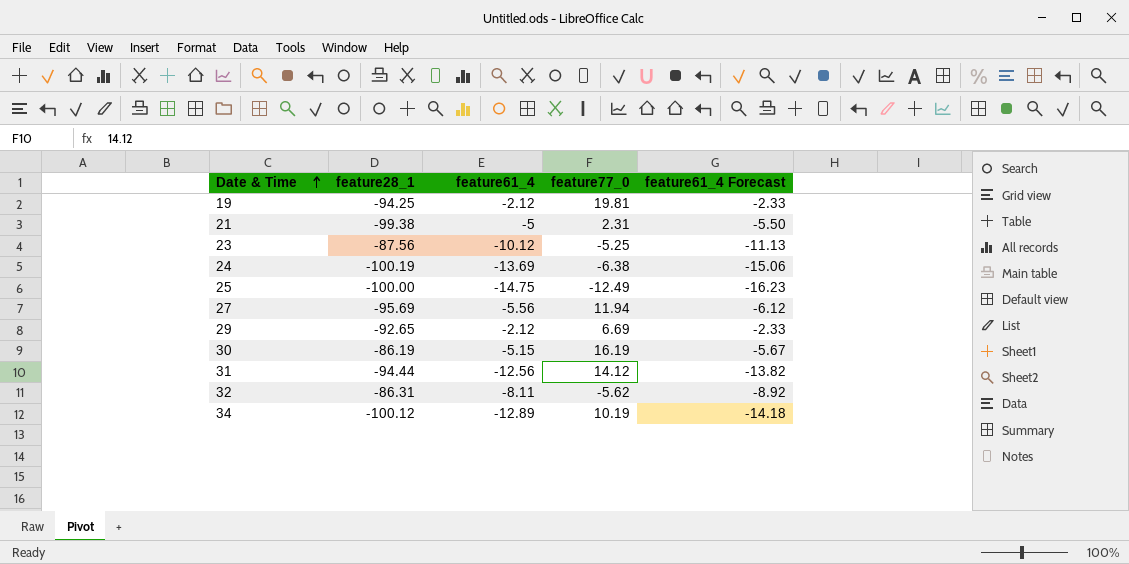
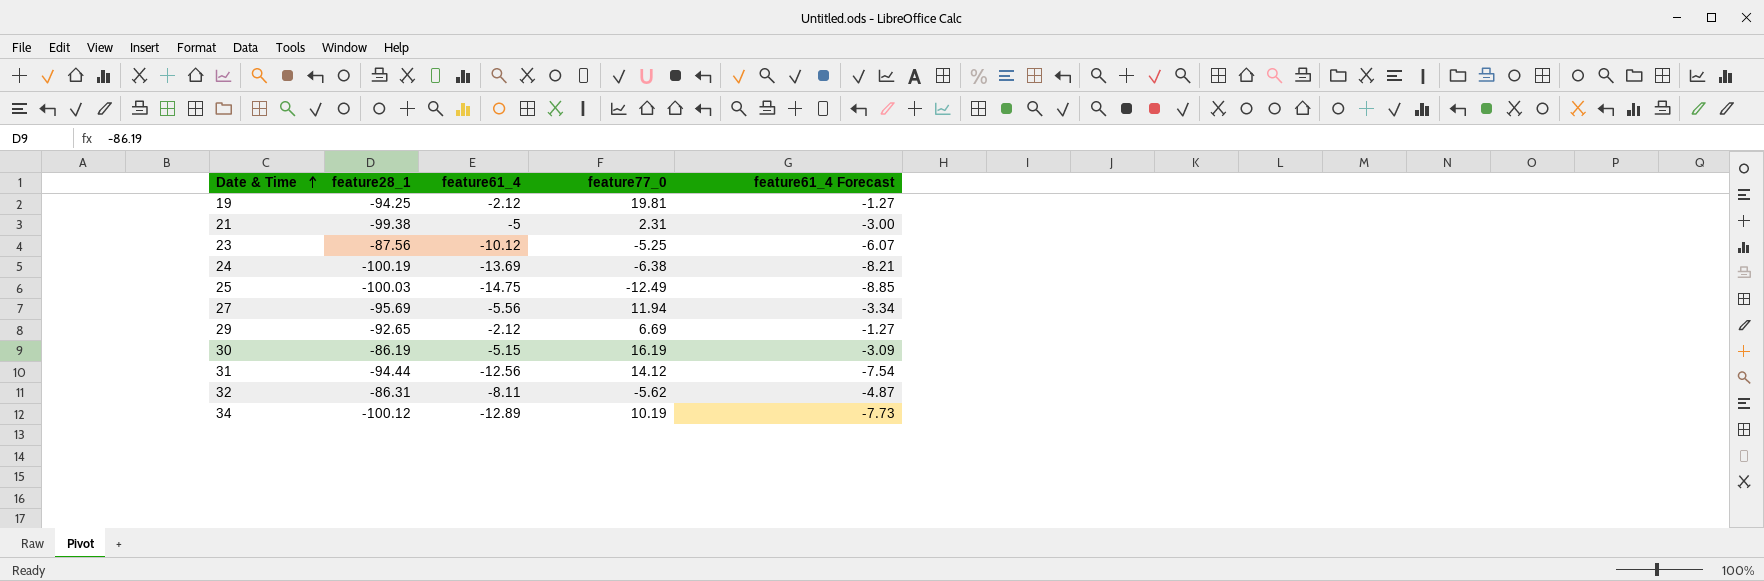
column feature61_4 Forecast | formula: [feature61_4] * 1.1 -> [feature61_4] * 0.6
25 | feature28_1: -100.00 -> -100.03

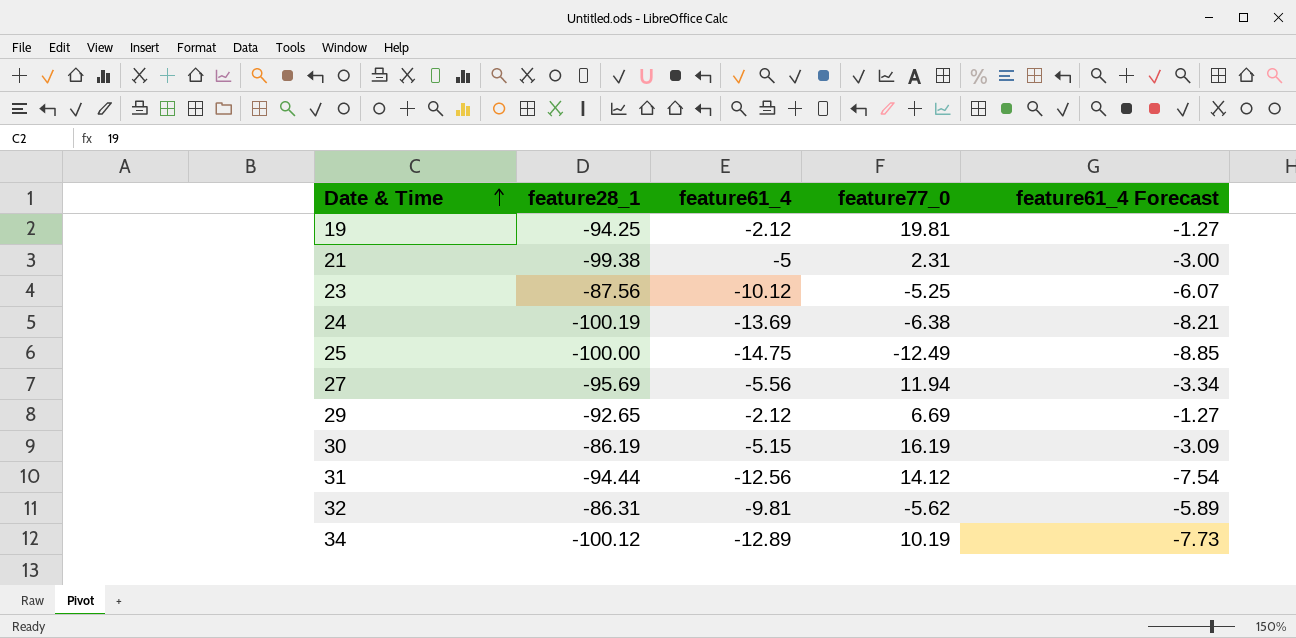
25 | feature28_1: -100.03 -> -100.00
32 | feature61_4: -8.11 -> -9.81
32 | feature61_4 Forecast: -4.87 -> -5.89

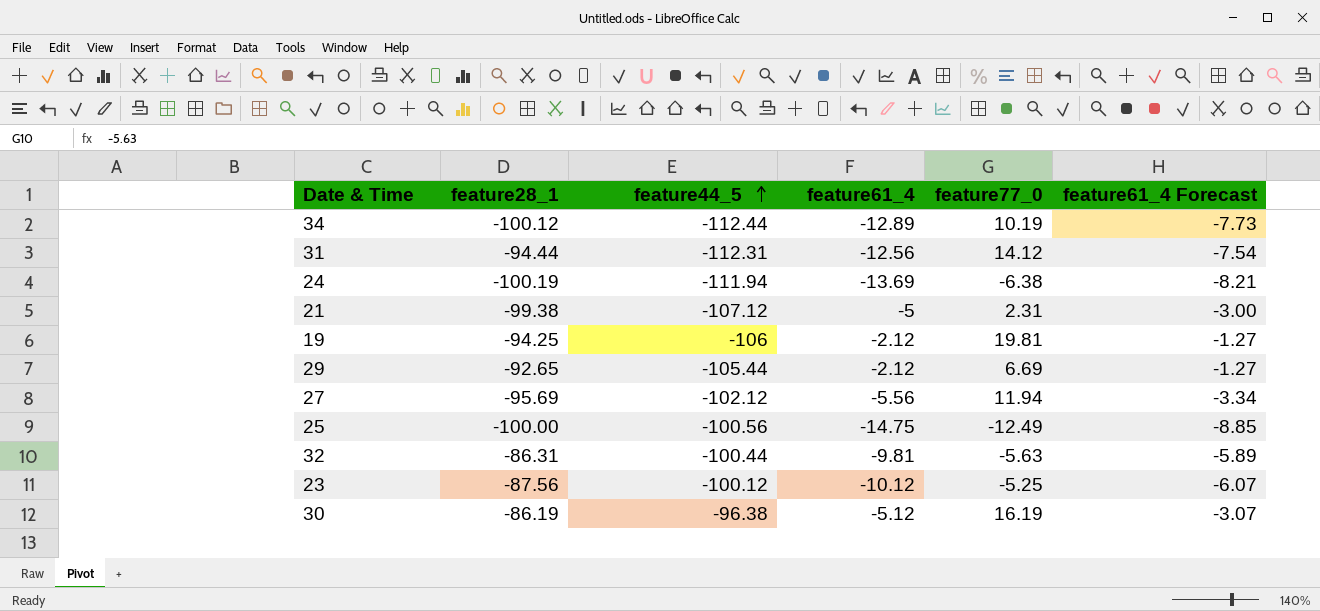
row order: Date & Time ascending -> feature44_5 ascending
column feature44_5 | position: none -> 3
32 | feature77_0: -5.62 -> -5.63
30 | feature61_4: -5.15 -> -5.12
30 | feature61_4 Forecast: -3.09 -> -3.07

